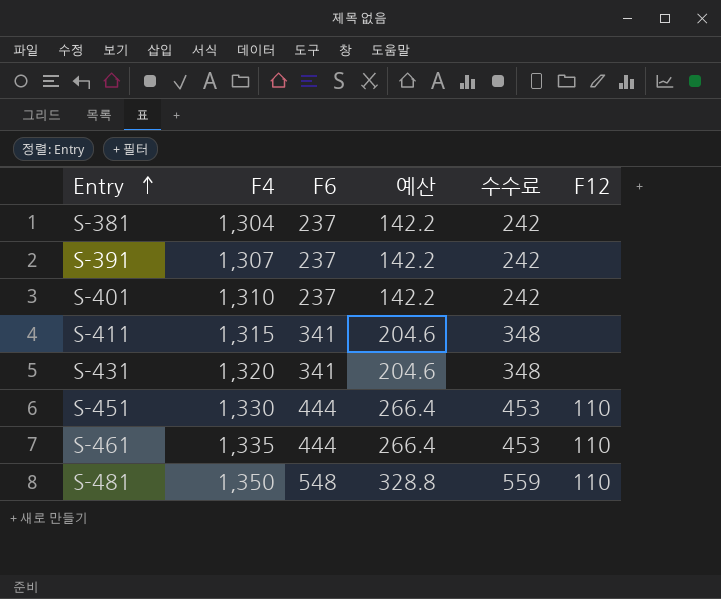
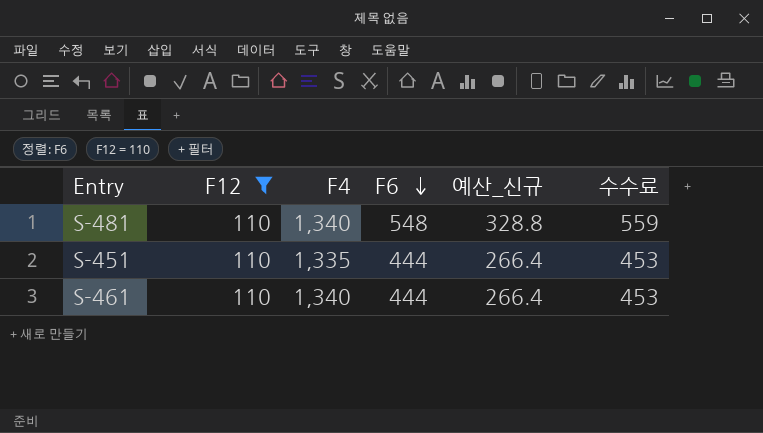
filter: none -> F12 = 110
row order: Entry ascending -> F6 descending
column F12 | position: 6 -> 2
column name: 예산 -> 예산_신규
S-481 | F4: 1,350 -> 1,340
S-451 | F4: 1,330 -> 1,335
S-461 | F4: 1,335 -> 1,340

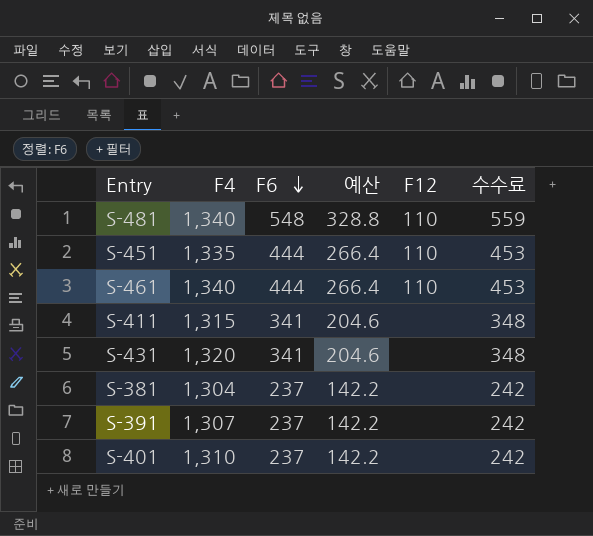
filter: F12 = 110 -> none
column name: 예산_신규 -> 예산
column F12 | position: 2 -> 5

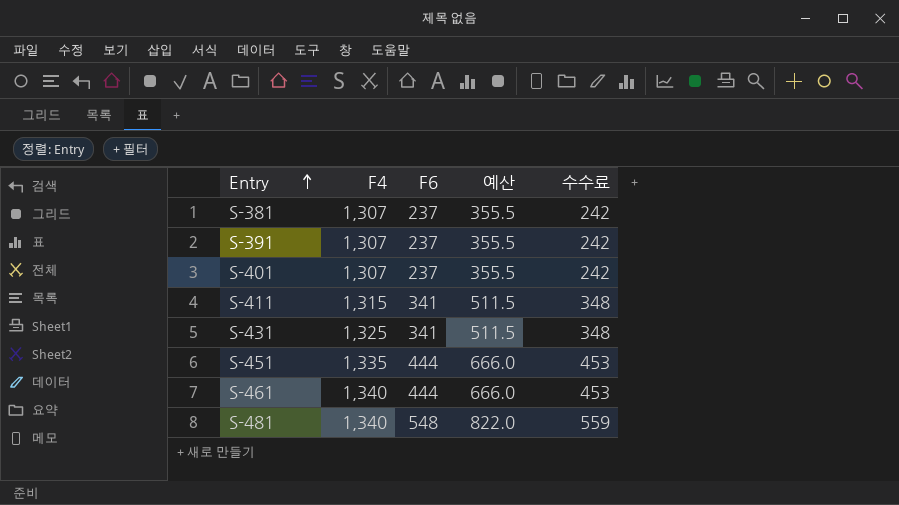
row order: F6 descending -> Entry ascending
column F12 | position: 5 -> none
column 예산 | formula: [F6] * 0.6 -> [F6] * 1.5
S-381 | F4: 1,304 -> 1,307
S-401 | F4: 1,310 -> 1,307
S-431 | F4: 1,320 -> 1,325

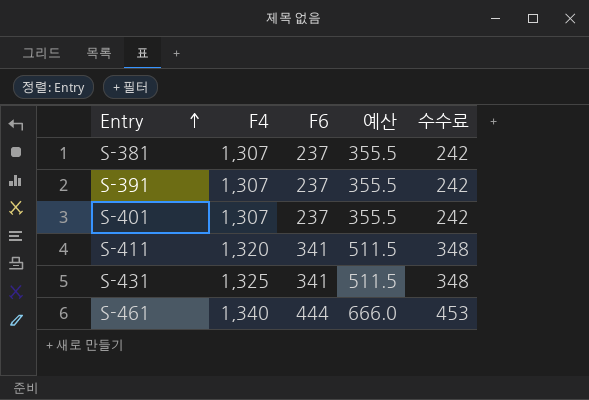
row S-451: 1,335 | 444 | 666.0 | 453 -> none
row S-481: 1,340 | 548 | 822.0 | 559 -> none
S-411 | F4: 1,315 -> 1,320

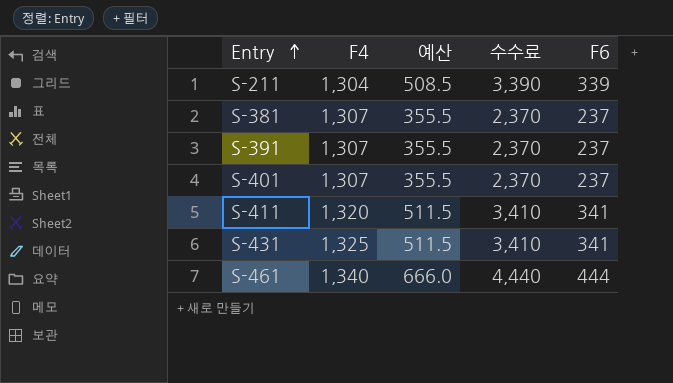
column 수수료 | formula: [F6] * 1.02 -> [F6] * 10
column F6 | position: 3 -> 5
row S-211: none -> 1,304 | 508.5 | 3,390 | 339

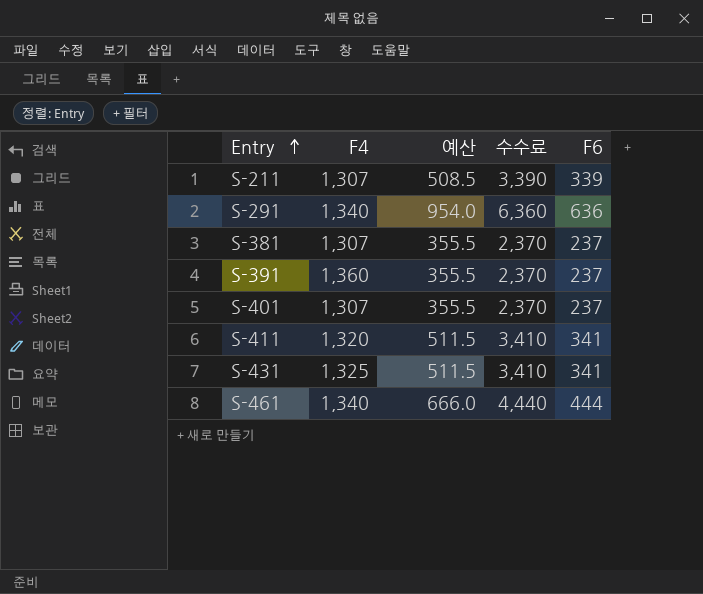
S-211 | F4: 1,304 -> 1,307
row S-291: none -> 1,340 | 954.0 | 6,360 | 636
S-391 | F4: 1,307 -> 1,360

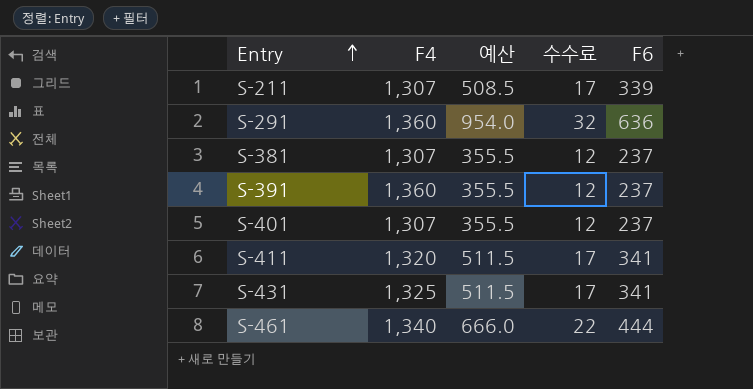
column 수수료 | formula: [F6] * 10 -> [F6] * 0.05
S-291 | F4: 1,340 -> 1,360

